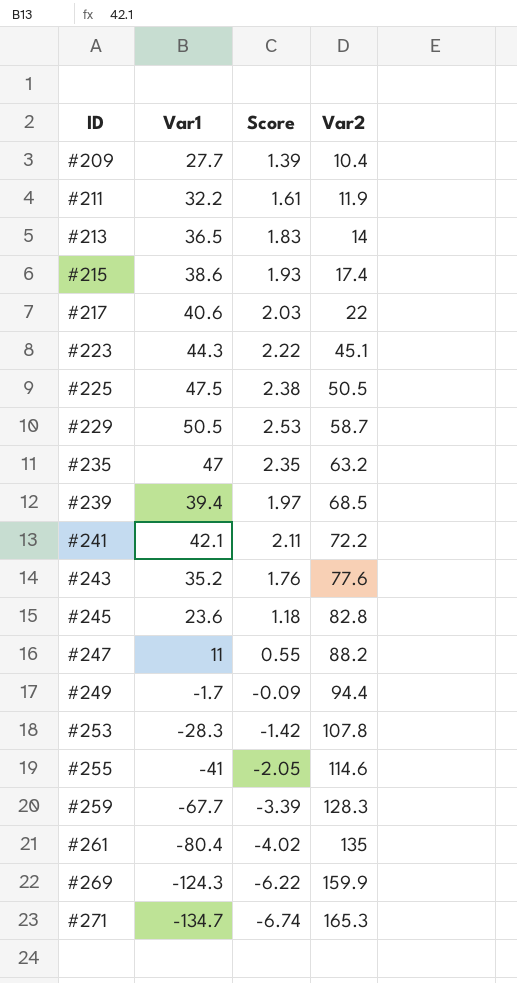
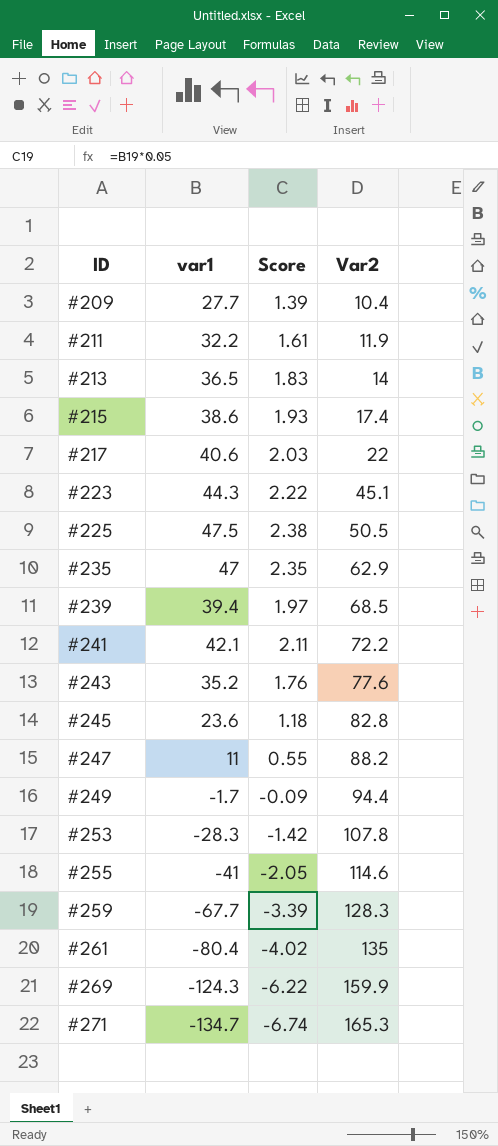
column name: Var1 -> var1
row #229: 50.5 | 2.53 | 58.7 -> none
#235 | Var2: 63.2 -> 62.9

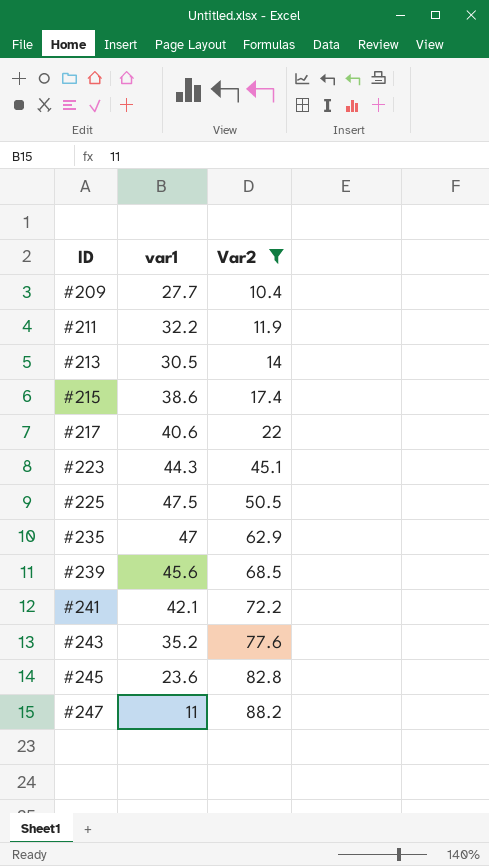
filter: none -> Var2 <= 88.2
column Score | formula: [var1] * 0.05 -> none
#213 | var1: 36.5 -> 30.5
#239 | var1: 39.4 -> 45.6

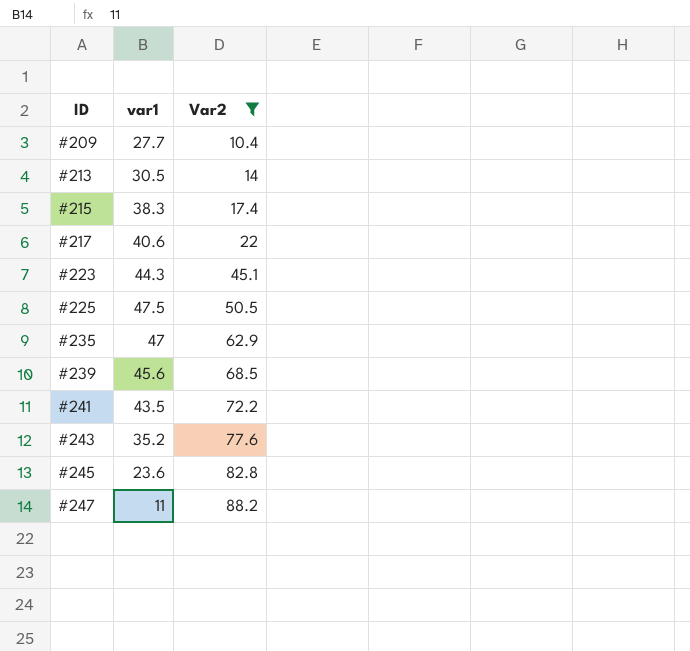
row #211: 32.2 | 11.9 -> none
#215 | var1: 38.6 -> 38.3
#241 | var1: 42.1 -> 43.5

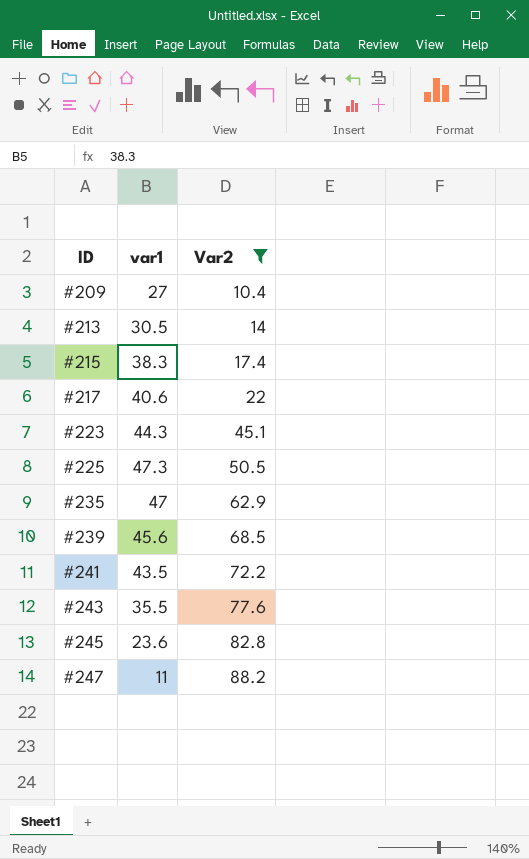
#209 | var1: 27.7 -> 27
#225 | var1: 47.5 -> 47.3
#243 | var1: 35.2 -> 35.5

